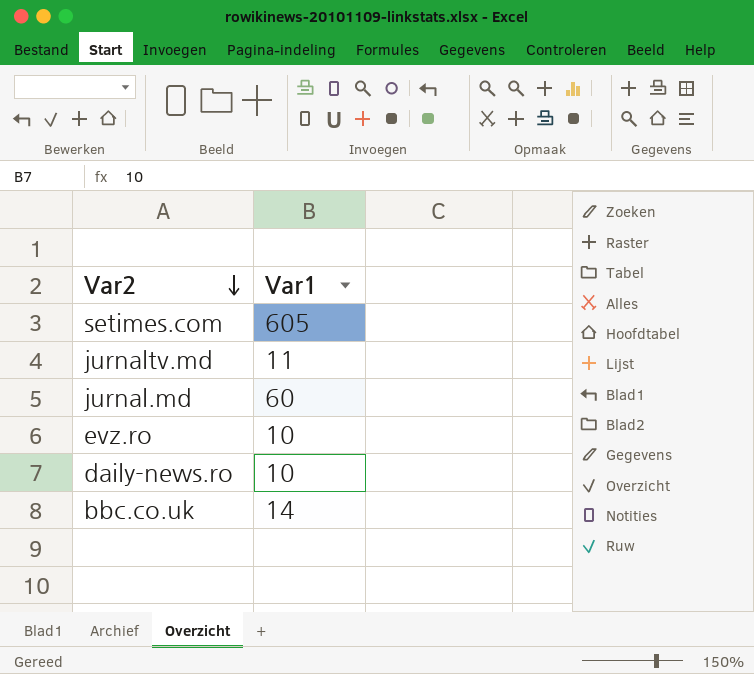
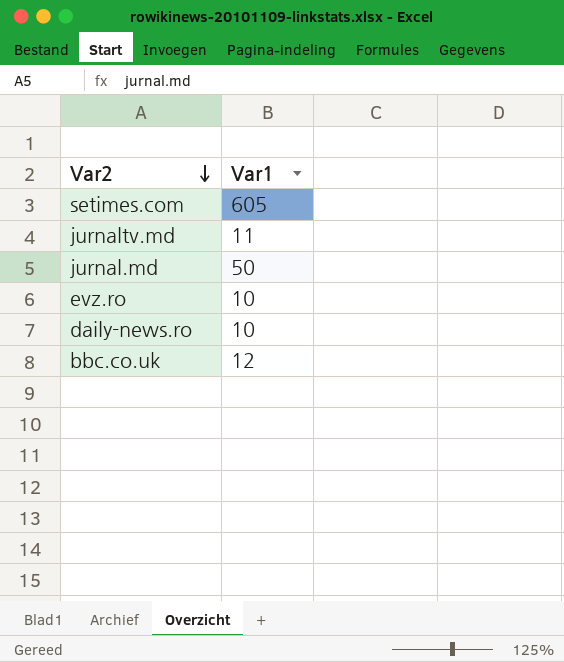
jurnal.md | Var1: 60 -> 50
bbc.co.uk | Var1: 14 -> 12

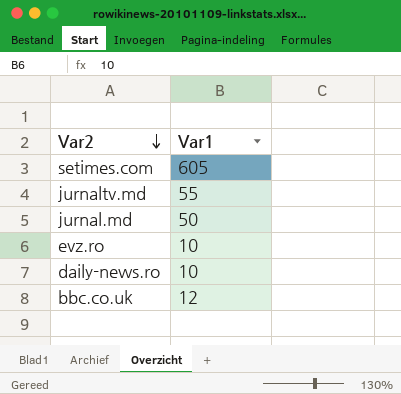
jurnaltv.md | Var1: 11 -> 55

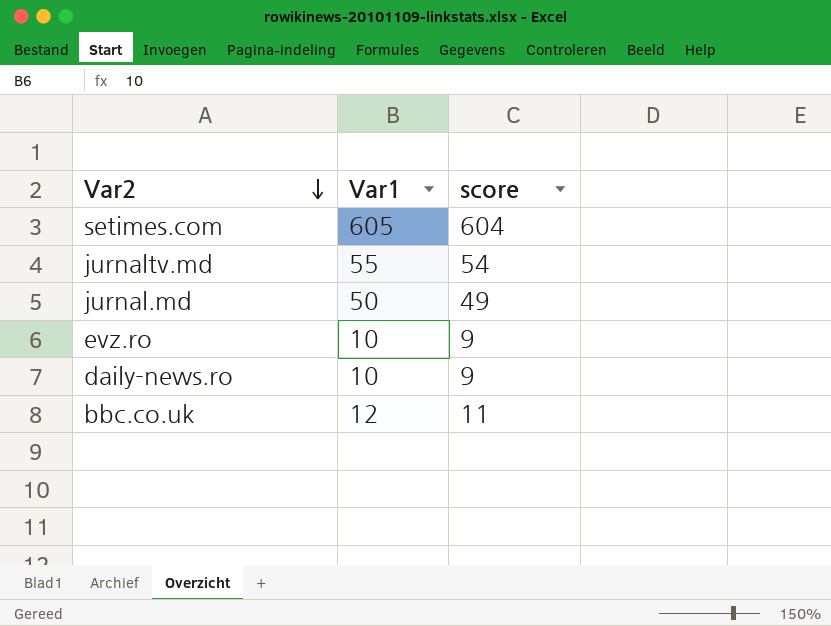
column score | formula: none -> [Var1] - 1

